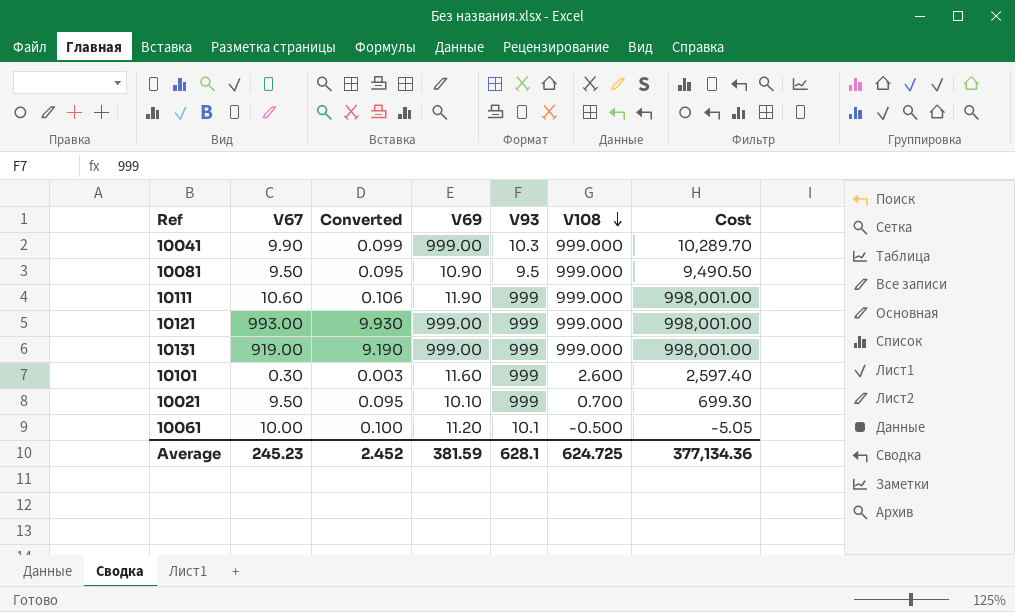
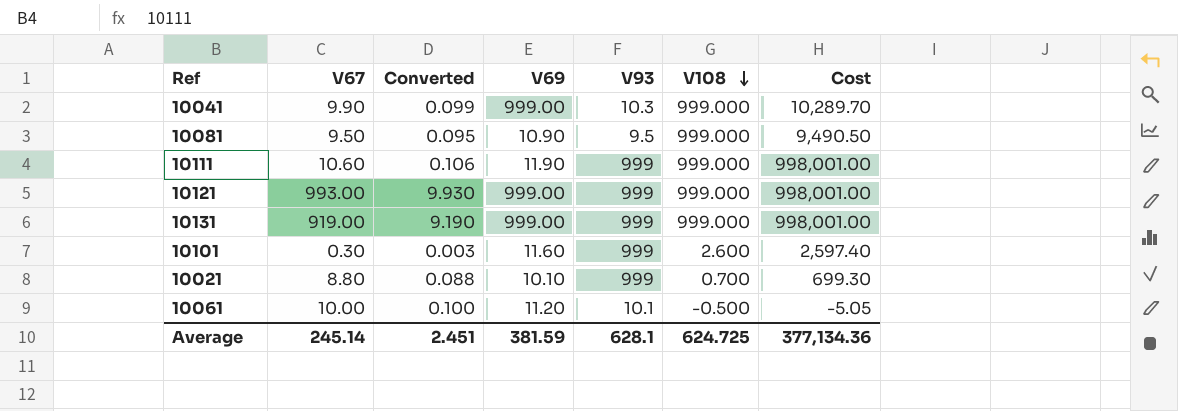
10021 | V67: 9.50 -> 8.80
10021 | Converted: 0.095 -> 0.088
Average | V67: 245.23 -> 245.14
Average | Converted: 2.452 -> 2.451

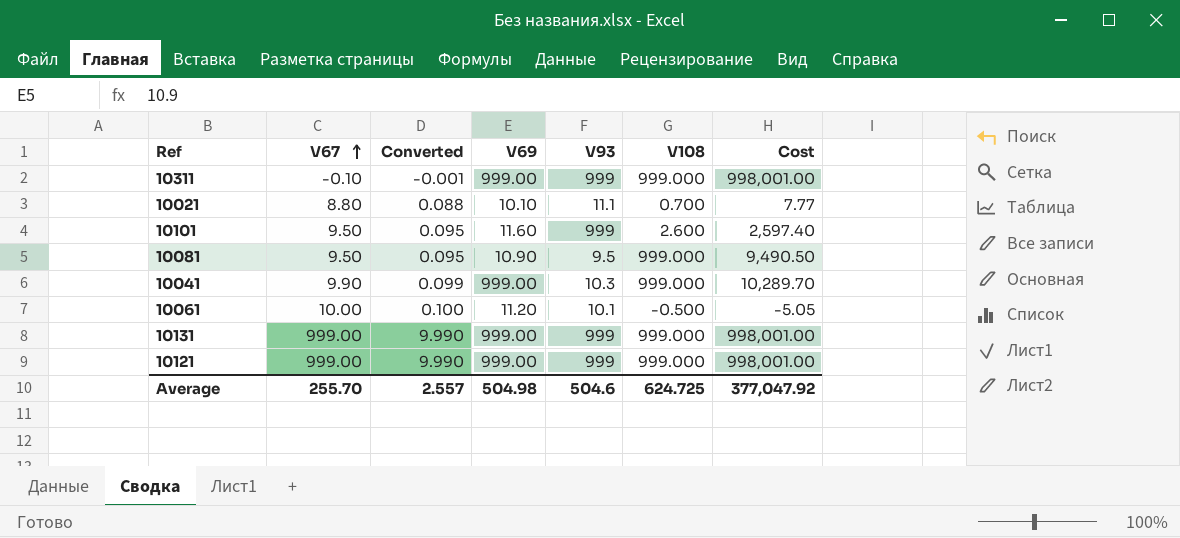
row order: V108 descending -> V67 ascending
row 10111: 10.60 | 0.106 | 11.90 | 999 | 999.000 | 998,001.00 -> none
row 10311: none -> -0.10 | -0.001 | 999.00 | 999 | 999.000 | 998,001.00
10021 | V93: 999 -> 11.1
10021 | Cost: 699.30 -> 7.77
10101 | V67: 0.30 -> 9.50
10101 | Converted: 0.003 -> 0.095
10131 | V67: 919.00 -> 999.00
10131 | Converted: 9.190 -> 9.990
10121 | V67: 993.00 -> 999.00
10121 | Converted: 9.930 -> 9.990
Average | V67: 245.14 -> 255.70
Average | Converted: 2.451 -> 2.557
Average | V69: 381.59 -> 504.98
Average | V93: 628.1 -> 504.6
Average | Cost: 377,134.36 -> 377,047.92

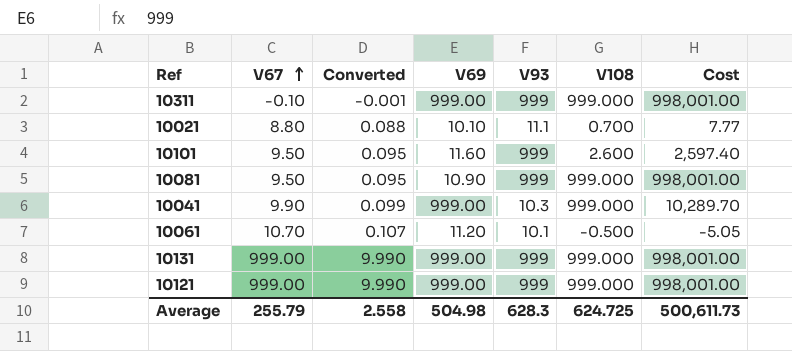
10081 | V93: 9.5 -> 999
10081 | Cost: 9,490.50 -> 998,001.00
10061 | V67: 10.00 -> 10.70
10061 | Converted: 0.100 -> 0.107
Average | V67: 255.70 -> 255.79
Average | Converted: 2.557 -> 2.558
Average | V93: 504.6 -> 628.3
Average | Cost: 377,047.92 -> 500,611.73

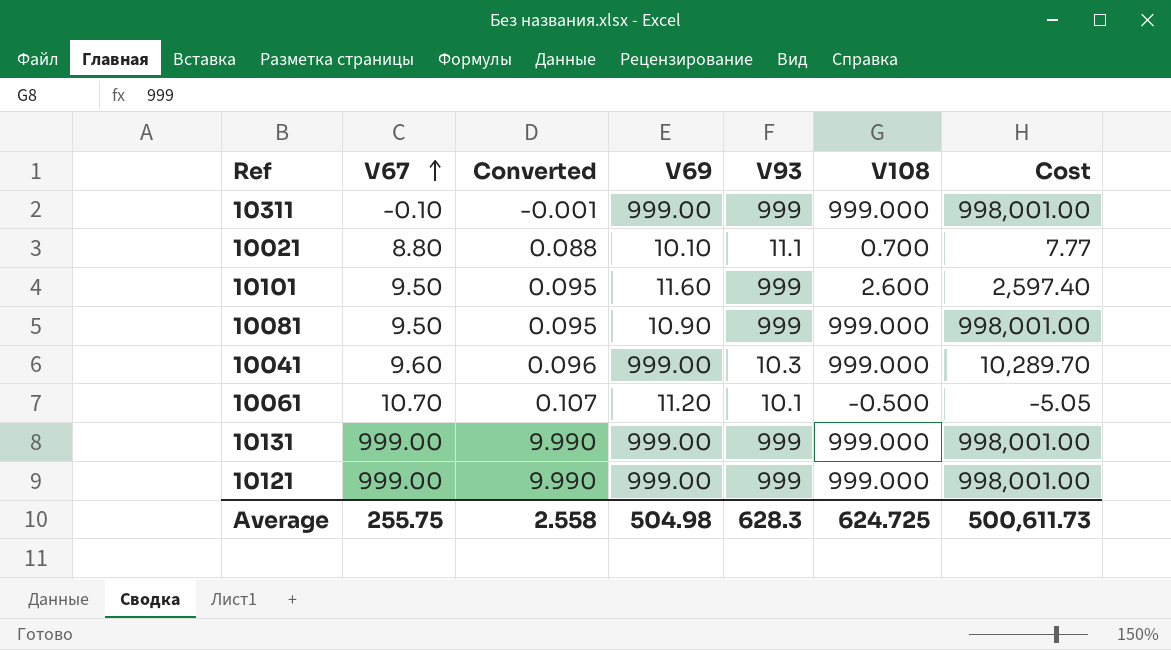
10041 | V67: 9.90 -> 9.60
10041 | Converted: 0.099 -> 0.096
Average | V67: 255.79 -> 255.75

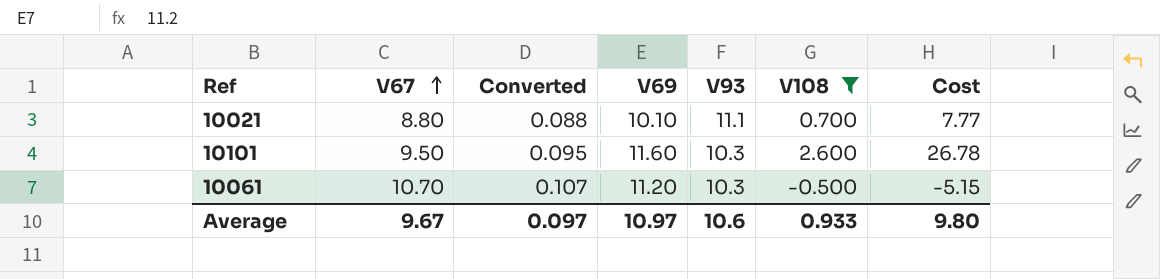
filter: none -> V108 != 999.000
10101 | V93: 999 -> 10.3
10101 | Cost: 2,597.40 -> 26.78
10061 | V93: 10.1 -> 10.3
10061 | Cost: -5.05 -> -5.15
Average | V67: 255.75 -> 9.67
Average | Converted: 2.558 -> 0.097
Average | V69: 504.98 -> 10.97
Average | V93: 628.3 -> 10.6
Average | V108: 624.725 -> 0.933
Average | Cost: 500,611.73 -> 9.80

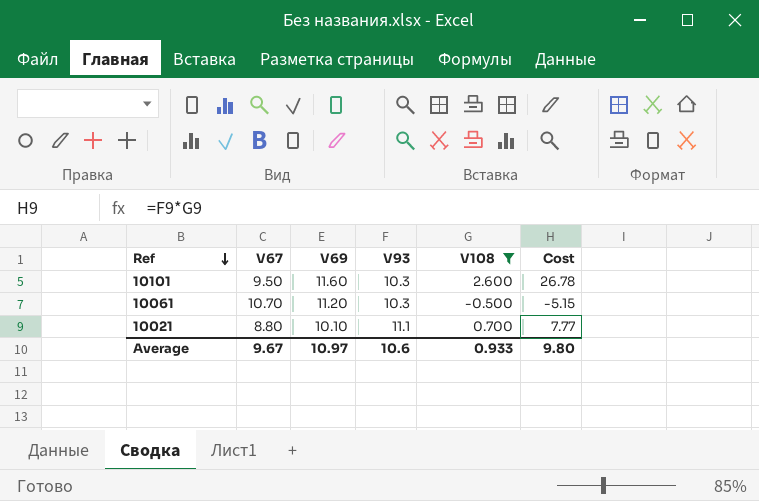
row order: V67 ascending -> Ref descending
column Converted | formula: [V67] * 0.01 -> none

